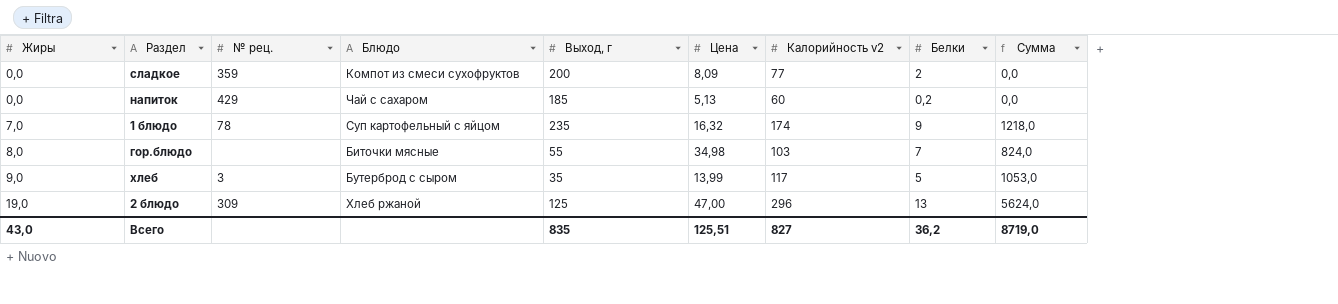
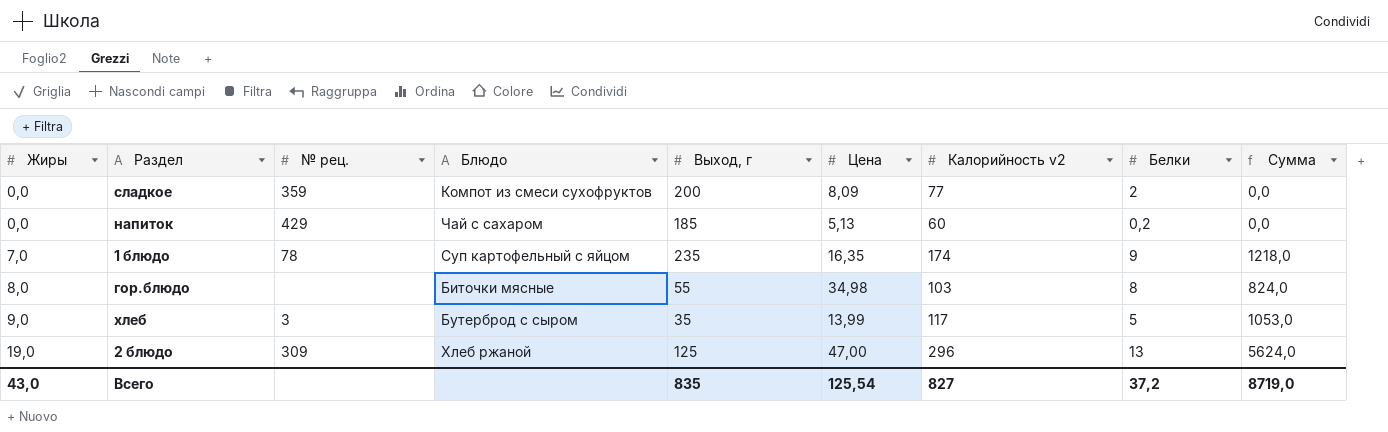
1 блюдо | Цена: 16,32 -> 16,35
гор.блюдо | Белки: 7 -> 8
Всего | Цена: 125,51 -> 125,54
Всего | Белки: 36,2 -> 37,2

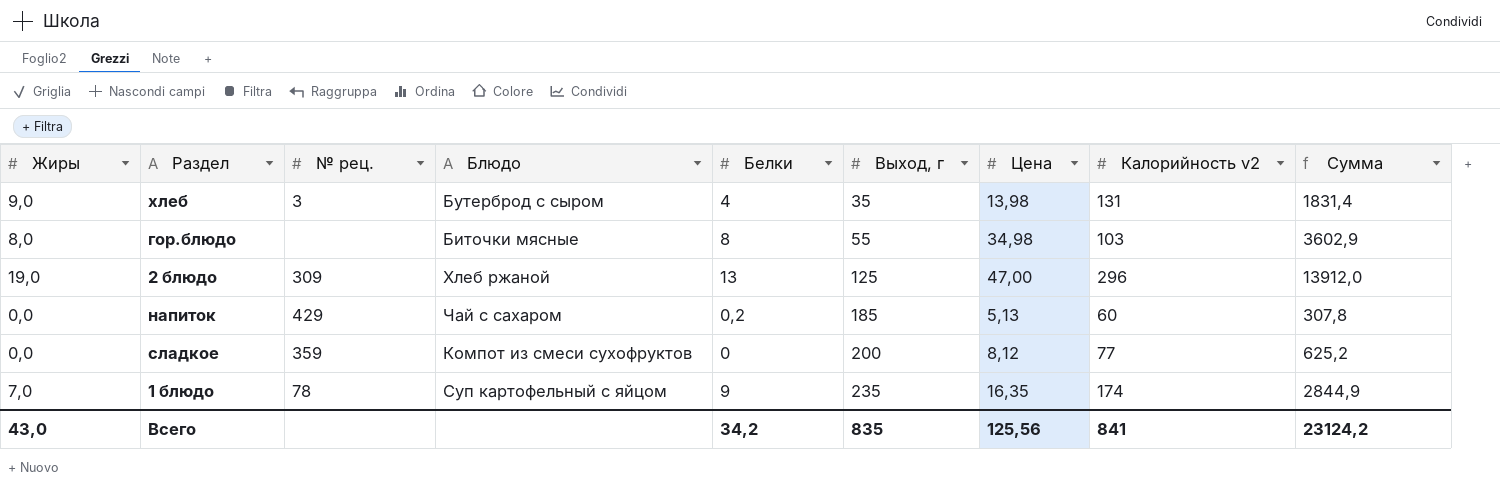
row order: Жиры ascending -> Выход, г ascending
column Белки | position: 8 -> 5
column Сумма | formula: [Жиры] * [Калорийность v2] -> [Цена] * [Калорийность v2]
хлеб | Белки: 5 -> 4
хлеб | Цена: 13,99 -> 13,98
хлеб | Калорийность v2: 117 -> 131
сладкое | Белки: 2 -> 0
сладкое | Цена: 8,09 -> 8,12
Всего | Белки: 37,2 -> 34,2
Всего | Цена: 125,54 -> 125,56
Всего | Калорийность v2: 827 -> 841
Всего | Сумма: 8719,0 -> 23124,2

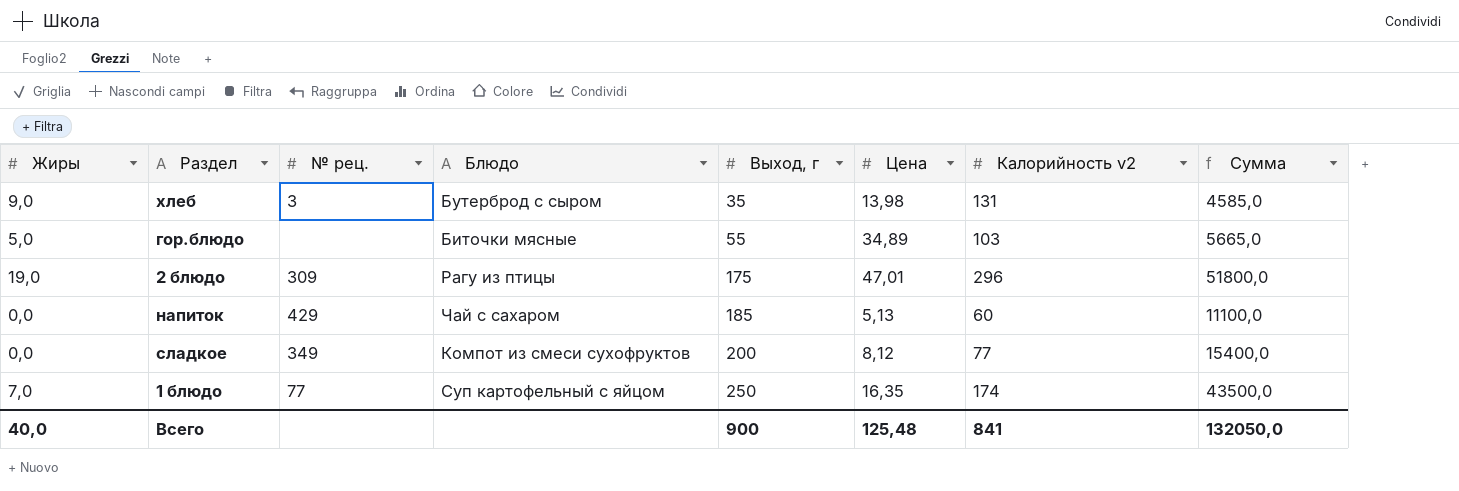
column Белки | position: 5 -> none
column Сумма | formula: [Цена] * [Калорийность v2] -> [Выход, г] * [Калорийность v2]
гор.блюдо | Жиры: 8,0 -> 5,0
гор.блюдо | Цена: 34,98 -> 34,89
2 блюдо | Блюдо: Хлеб ржаной -> Рагу из птицы
2 блюдо | Выход, г: 125 -> 175
2 блюдо | Цена: 47,00 -> 47,01
сладкое | № рец.: 359 -> 349
1 блюдо | № рец.: 78 -> 77
1 блюдо | Выход, г: 235 -> 250
Всего | Жиры: 43,0 -> 40,0
Всего | Выход, г: 835 -> 900
Всего | Цена: 125,56 -> 125,48
Всего | Сумма: 23124,2 -> 132050,0

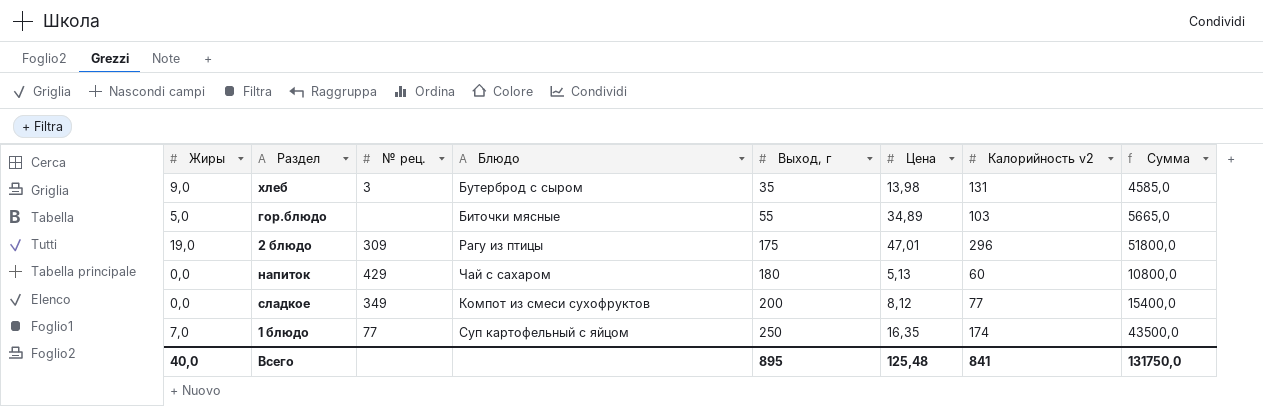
напиток | Выход, г: 185 -> 180
напиток | Сумма: 11100,0 -> 10800,0
Всего | Выход, г: 900 -> 895
Всего | Сумма: 132050,0 -> 131750,0

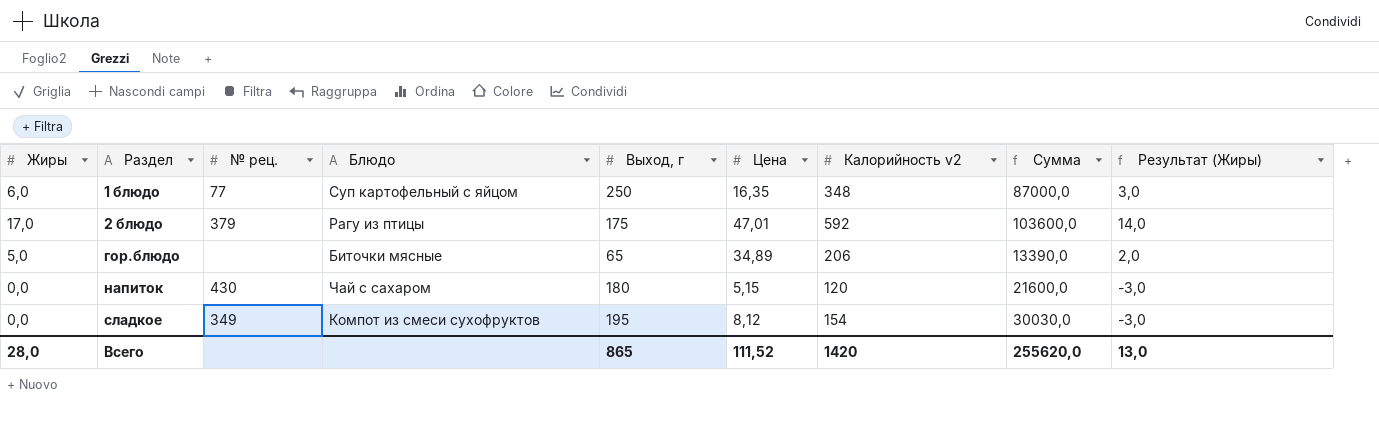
row order: Выход, г ascending -> Раздел ascending
column Результат (Жиры) | formula: none -> [Жиры] - 3
row хлеб: 9,0 | 3 | Бутерброд с сыром | 35 | 13,98 | 131 | 4585,0 -> none
1 блюдо | Жиры: 7,0 -> 6,0
1 блюдо | Калорийность v2: 174 -> 348
1 блюдо | Сумма: 43500,0 -> 87000,0
2 блюдо | Жиры: 19,0 -> 17,0
2 блюдо | № рец.: 309 -> 379
2 блюдо | Калорийность v2: 296 -> 592
2 блюдо | Сумма: 51800,0 -> 103600,0
гор.блюдо | Выход, г: 55 -> 65
гор.блюдо | Калорийность v2: 103 -> 206
гор.блюдо | Сумма: 5665,0 -> 13390,0
напиток | № рец.: 429 -> 430
напиток | Цена: 5,13 -> 5,15
напиток | Калорийность v2: 60 -> 120
напиток | Сумма: 10800,0 -> 21600,0
сладкое | Выход, г: 200 -> 195
сладкое | Калорийность v2: 77 -> 154
сладкое | Сумма: 15400,0 -> 30030,0
Всего | Жиры: 40,0 -> 28,0
Всего | Выход, г: 895 -> 865
Всего | Цена: 125,48 -> 111,52
Всего | Калорийность v2: 841 -> 1420
Всего | Сумма: 131750,0 -> 255620,0

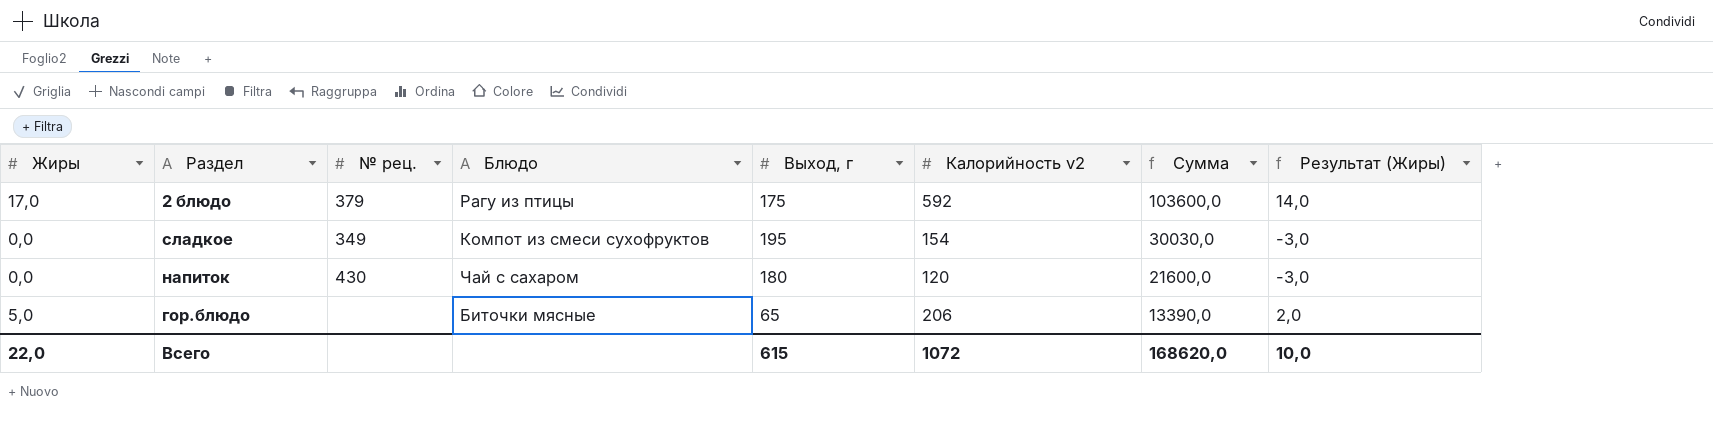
row order: Раздел ascending -> Сумма descending
column Цена | position: 6 -> none
row 1 блюдо: 6,0 | 77 | Суп картофельный с яйцом | 250 | 16,35 | 348 | 87000,0 | 3,0 -> none
Всего | Жиры: 28,0 -> 22,0
Всего | Выход, г: 865 -> 615
Всего | Калорийность v2: 1420 -> 1072
Всего | Сумма: 255620,0 -> 168620,0
Всего | Результат (Жиры): 13,0 -> 10,0

